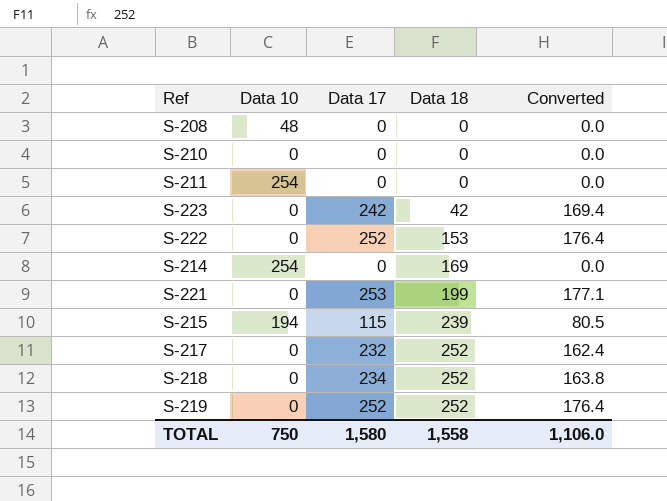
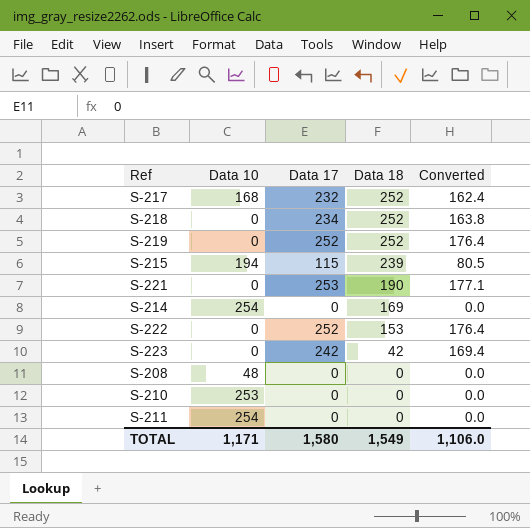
row order: Data 18 ascending -> Data 18 descending
S-217 | Data 10: 0 -> 168
S-221 | Data 18: 199 -> 190
S-210 | Data 10: 0 -> 253
TOTAL | Data 10: 750 -> 1,171
TOTAL | Data 18: 1,558 -> 1,549

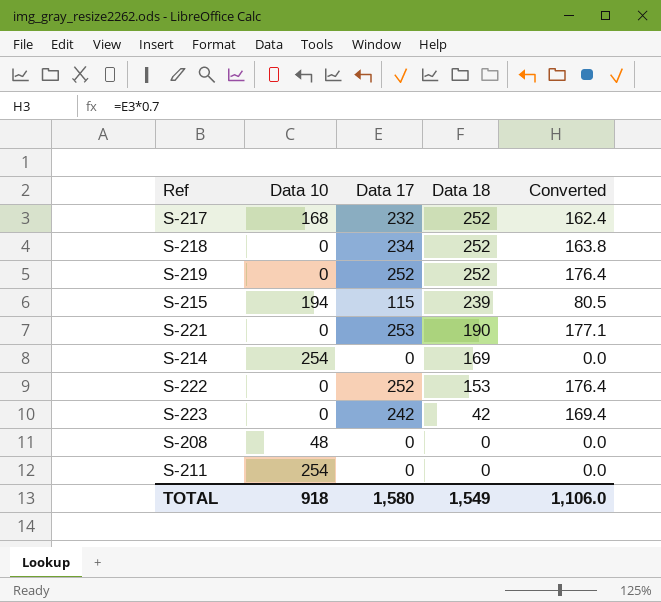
row S-210: 253 | 0 | 0 | 0.0 -> none
TOTAL | Data 10: 1,171 -> 918

